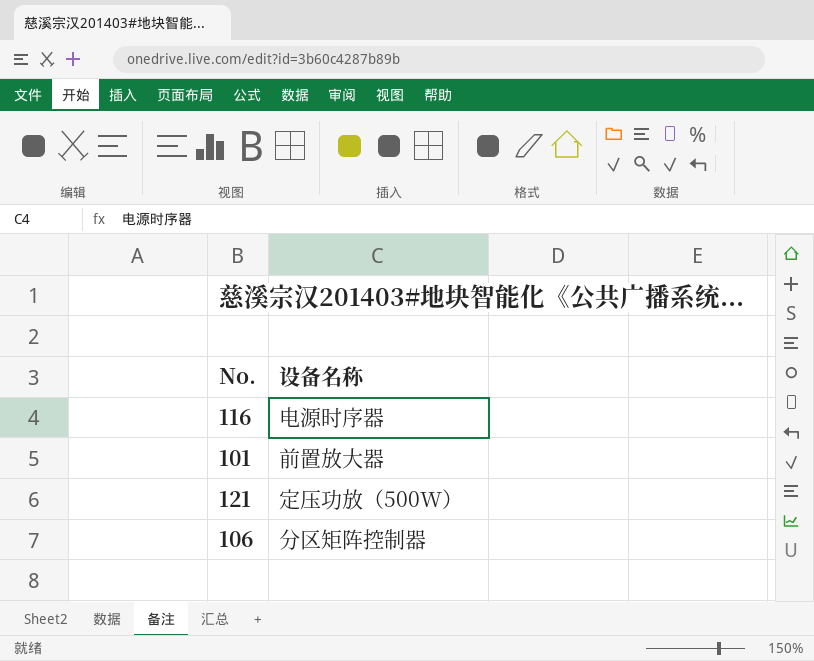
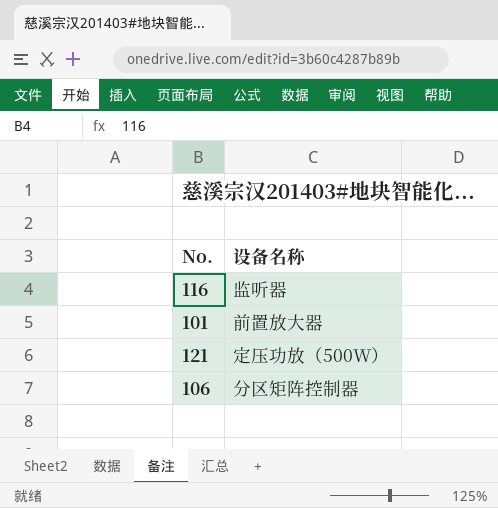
116 | 设备名称: 电源时序器 -> 监听器

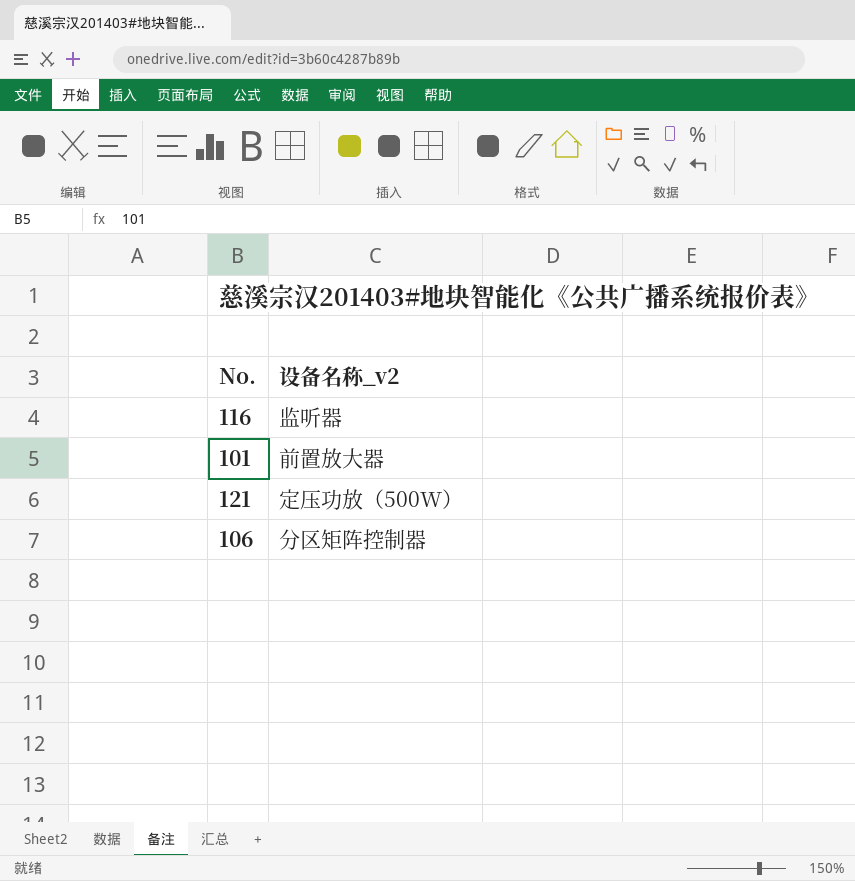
column name: 设备名称 -> 设备名称_v2

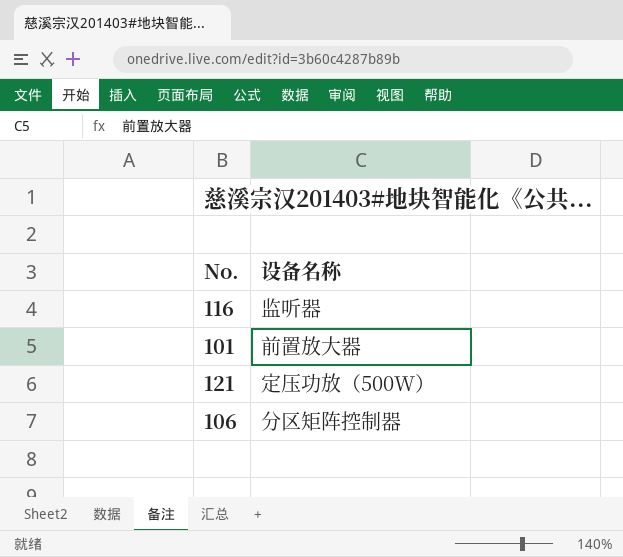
column name: 设备名称_v2 -> 设备名称

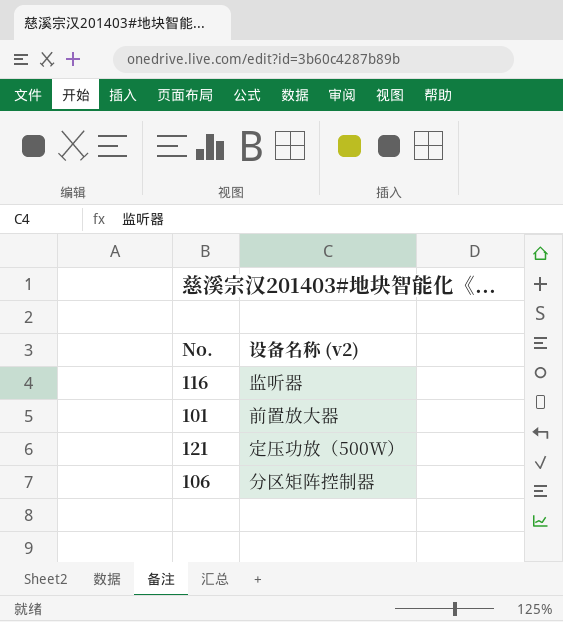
column name: 设备名称 -> 设备名称 (v2)

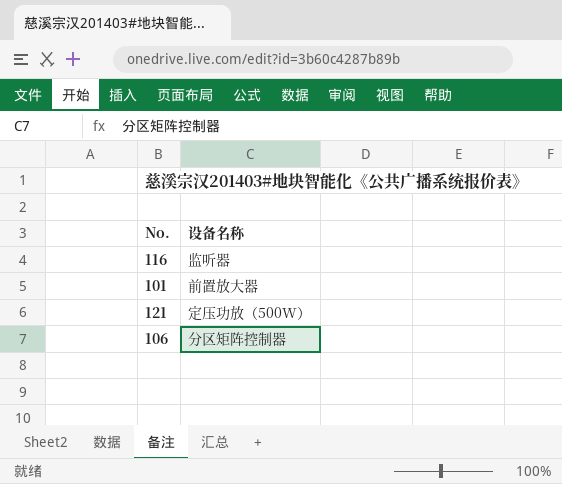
column name: 设备名称 (v2) -> 设备名称

